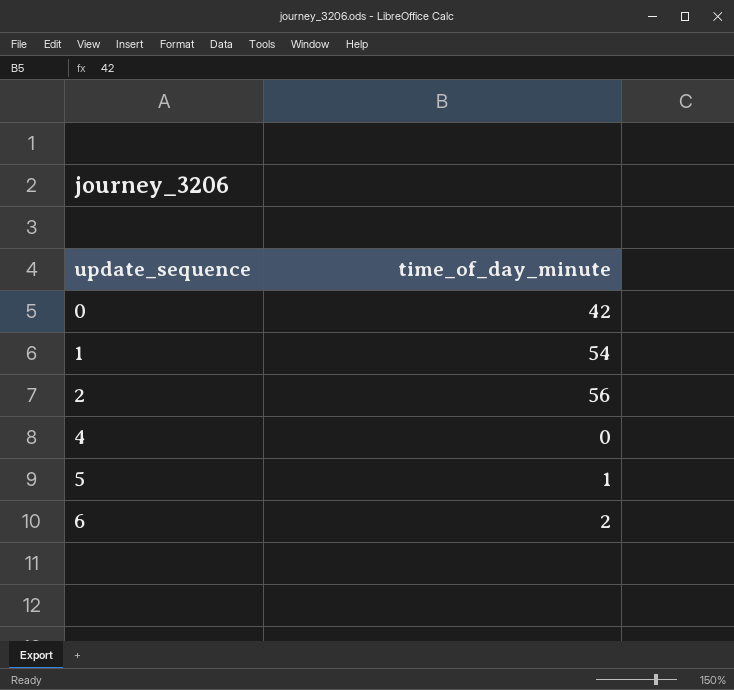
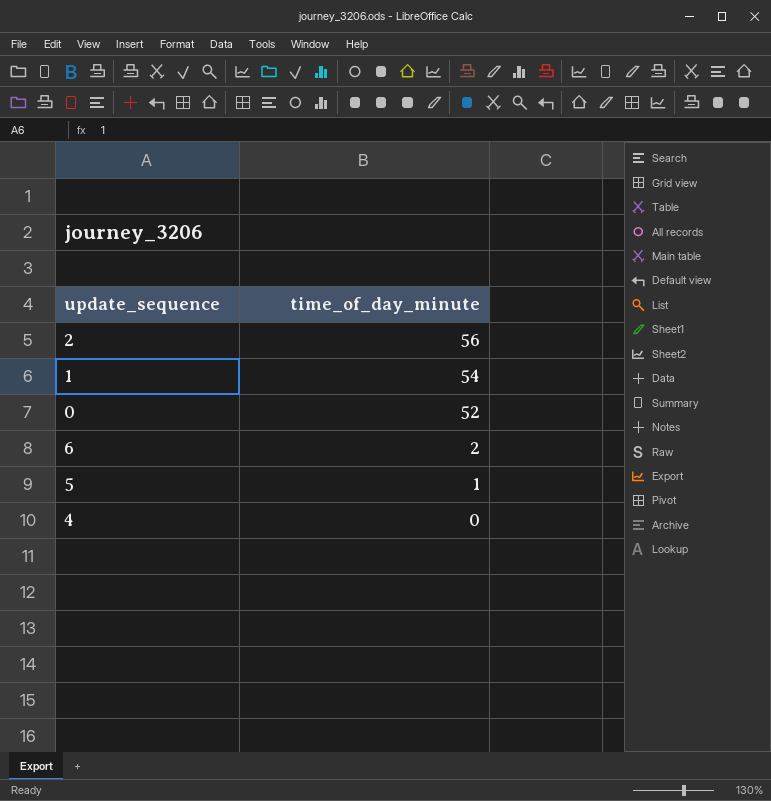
row order: update_sequence ascending -> time_of_day_minute descending
0 | time_of_day_minute: 42 -> 52

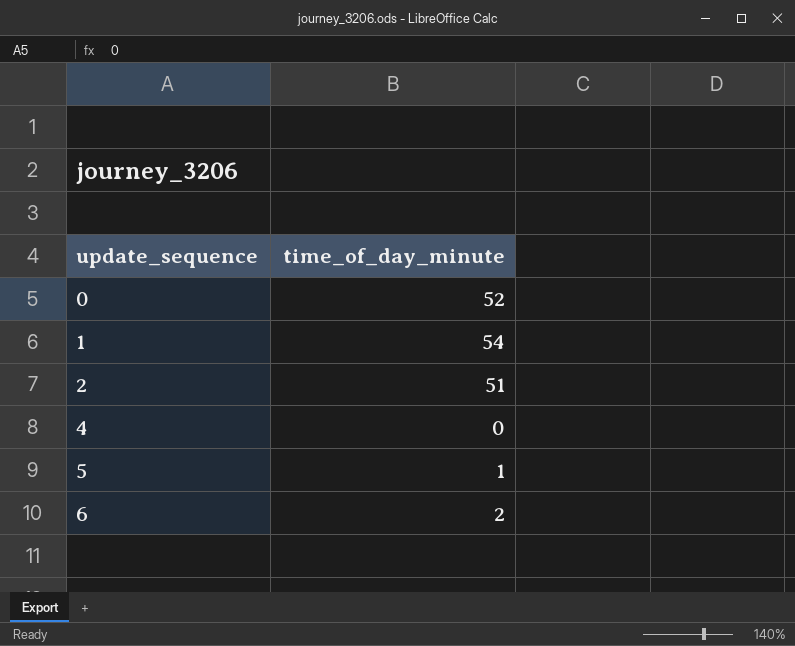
row order: time_of_day_minute descending -> update_sequence ascending
2 | time_of_day_minute: 56 -> 51

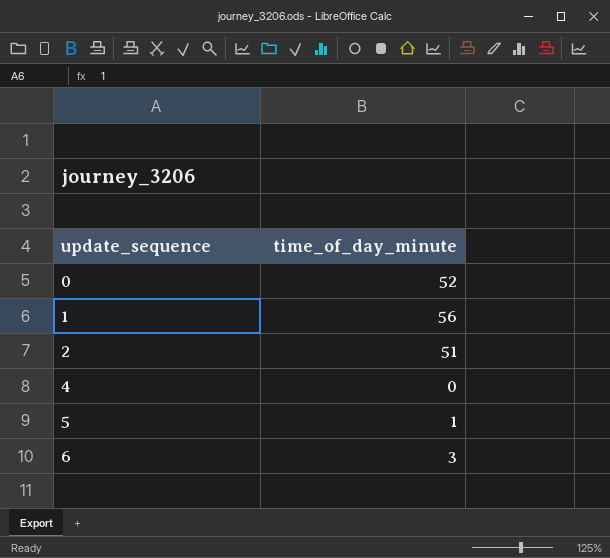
1 | time_of_day_minute: 54 -> 56
6 | time_of_day_minute: 2 -> 3

